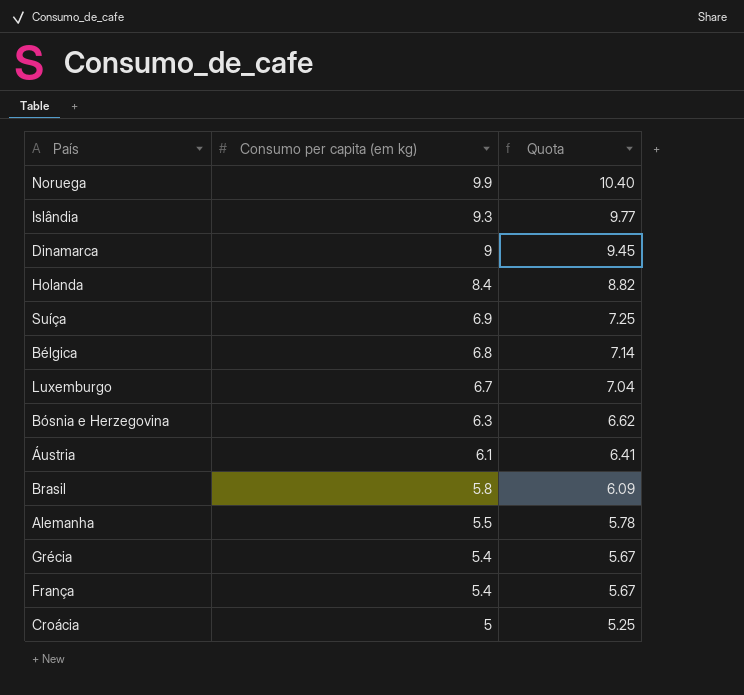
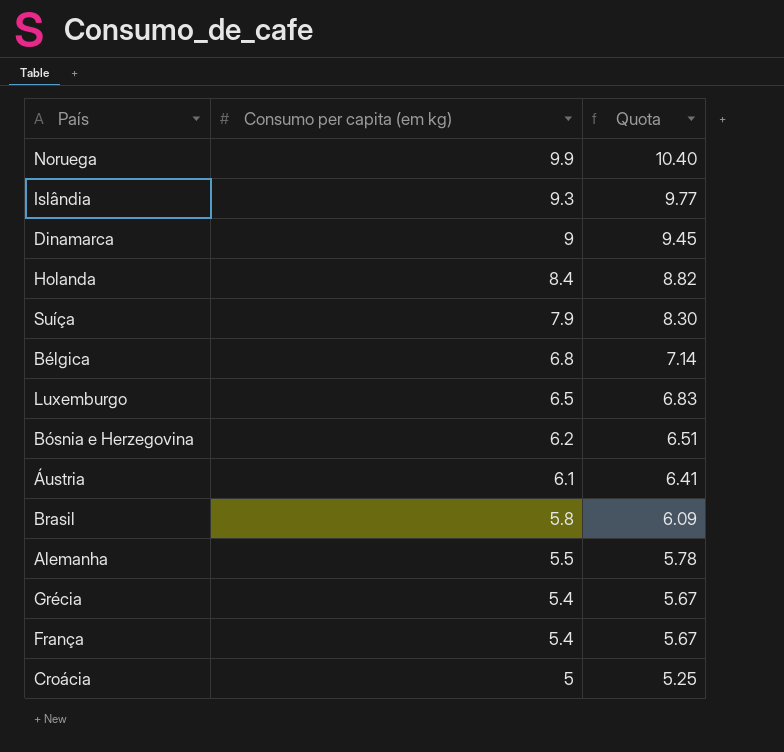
Suíça | Consumo per capita (em kg): 6.9 -> 7.9
Suíça | Quota: 7.25 -> 8.30
Luxemburgo | Consumo per capita (em kg): 6.7 -> 6.5
Luxemburgo | Quota: 7.04 -> 6.83
Bósnia e Herzegovina | Consumo per capita (em kg): 6.3 -> 6.2
Bósnia e Herzegovina | Quota: 6.62 -> 6.51

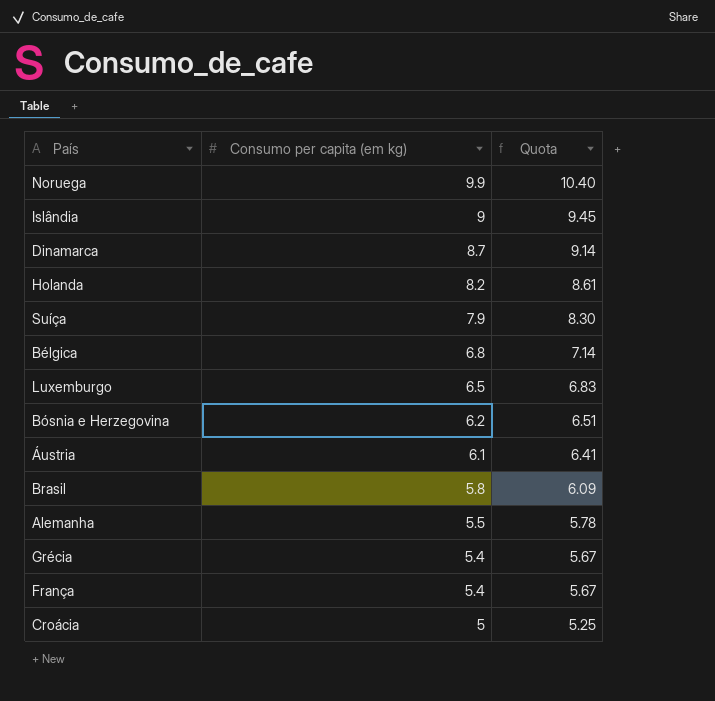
Islândia | Consumo per capita (em kg): 9.3 -> 9
Islândia | Quota: 9.77 -> 9.45
Dinamarca | Consumo per capita (em kg): 9 -> 8.7
Dinamarca | Quota: 9.45 -> 9.14
Holanda | Consumo per capita (em kg): 8.4 -> 8.2
Holanda | Quota: 8.82 -> 8.61

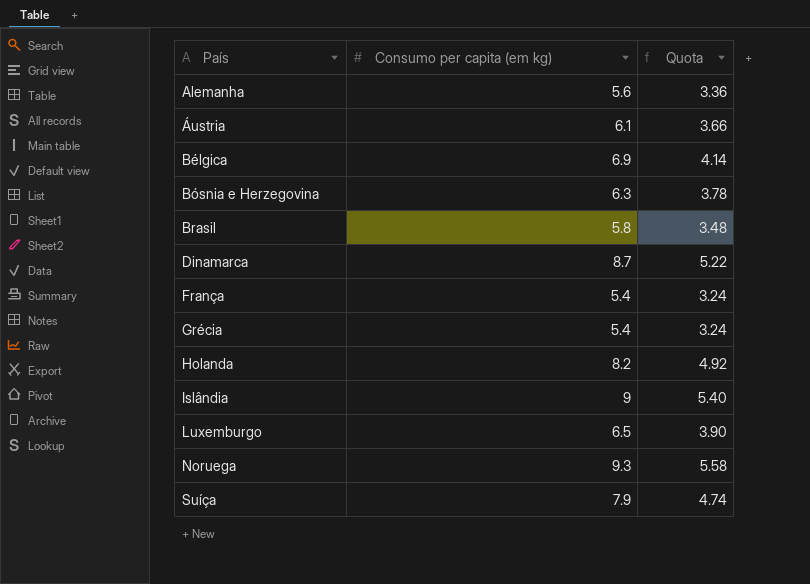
row order: Consumo per capita (em kg) descending -> País ascending
column Quota | formula: [Consumo per capita (em kg)] * 1.05 -> [Consumo per capita (em kg)] * 0.6
row Croácia: 5 | 5.25 -> none
Alemanha | Consumo per capita (em kg): 5.5 -> 5.6
Bélgica | Consumo per capita (em kg): 6.8 -> 6.9
Bósnia e Herzegovina | Consumo per capita (em kg): 6.2 -> 6.3
Noruega | Consumo per capita (em kg): 9.9 -> 9.3

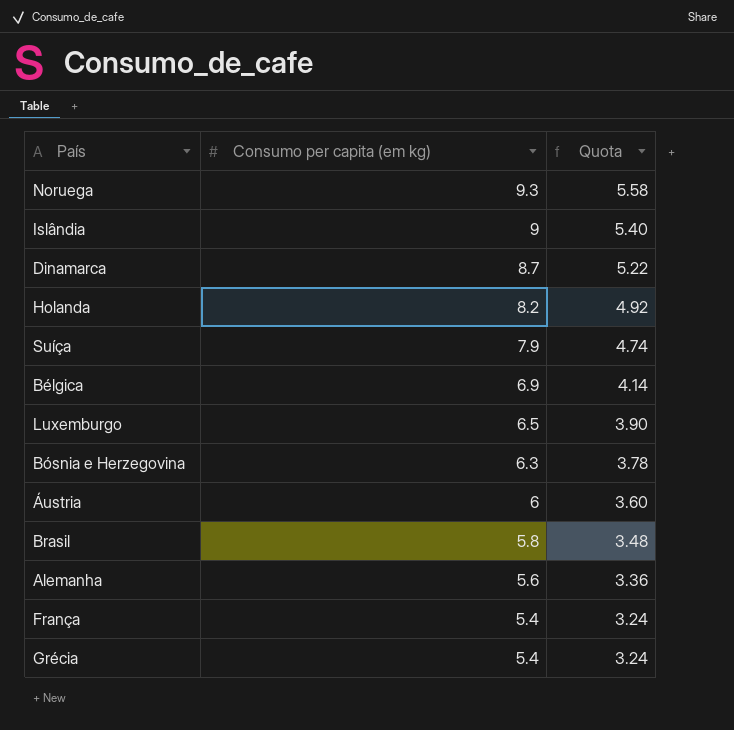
row order: País ascending -> Consumo per capita (em kg) descending
Áustria | Consumo per capita (em kg): 6.1 -> 6
Áustria | Quota: 3.66 -> 3.60

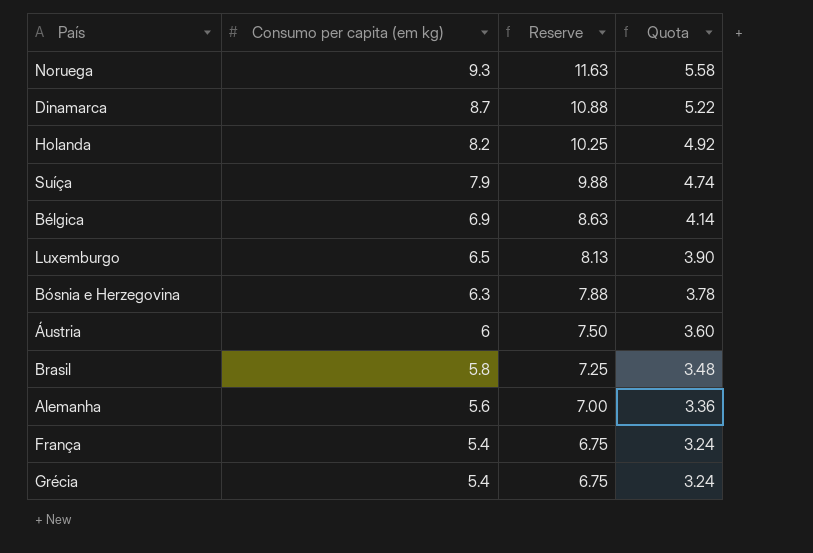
column Reserve | formula: none -> [Consumo per capita (em kg)] * 1.25
row Islândia: 9 | 5.40 -> none

